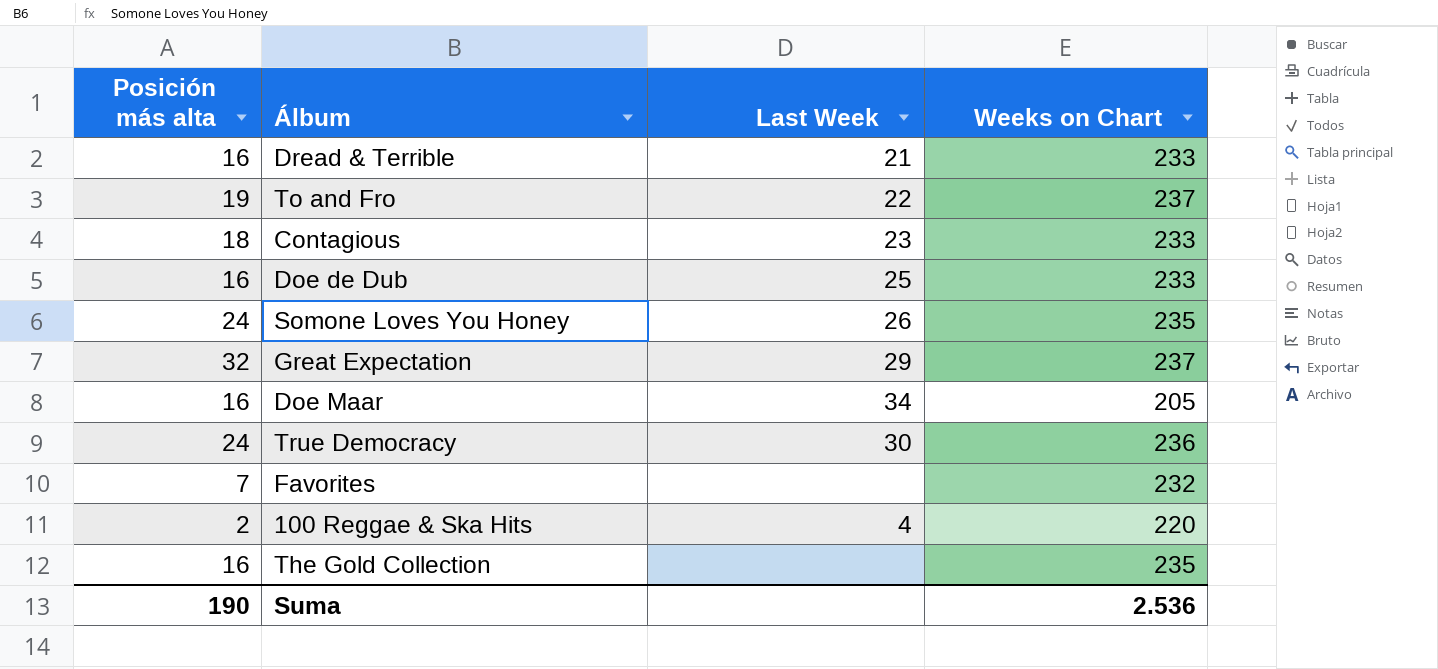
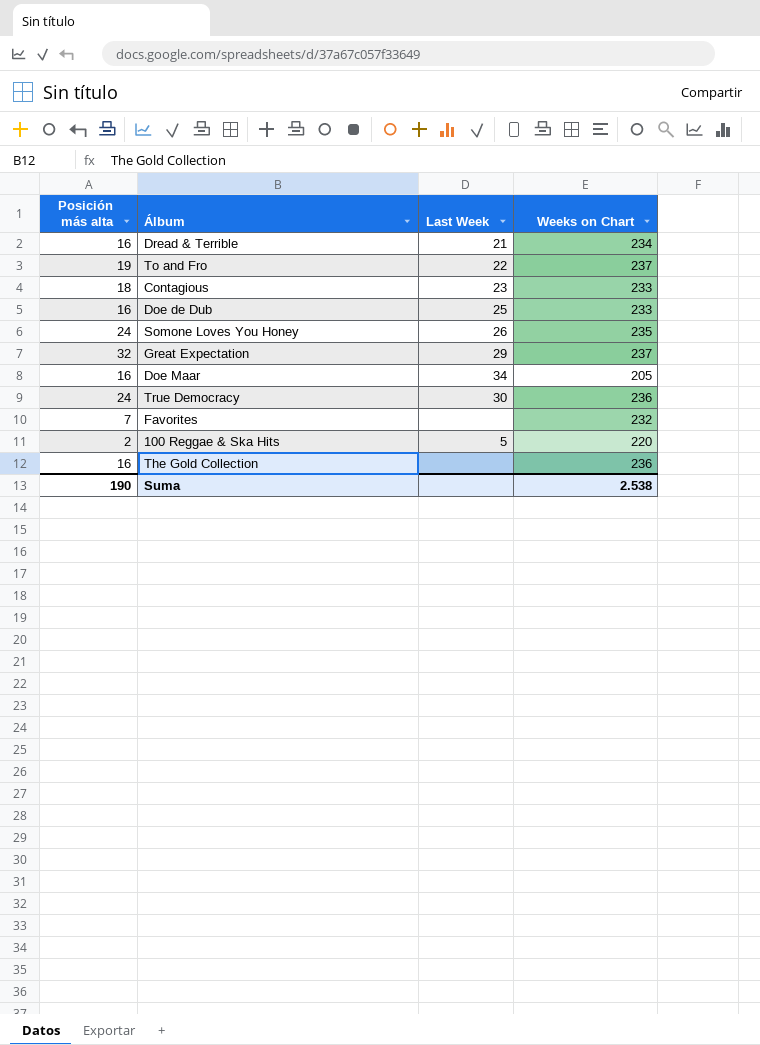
Dread & Terrible | Weeks on Chart: 233 -> 234
100 Reggae & Ska Hits | Last Week: 4 -> 5
The Gold Collection | Weeks on Chart: 235 -> 236
Suma | Weeks on Chart: 2.536 -> 2.538

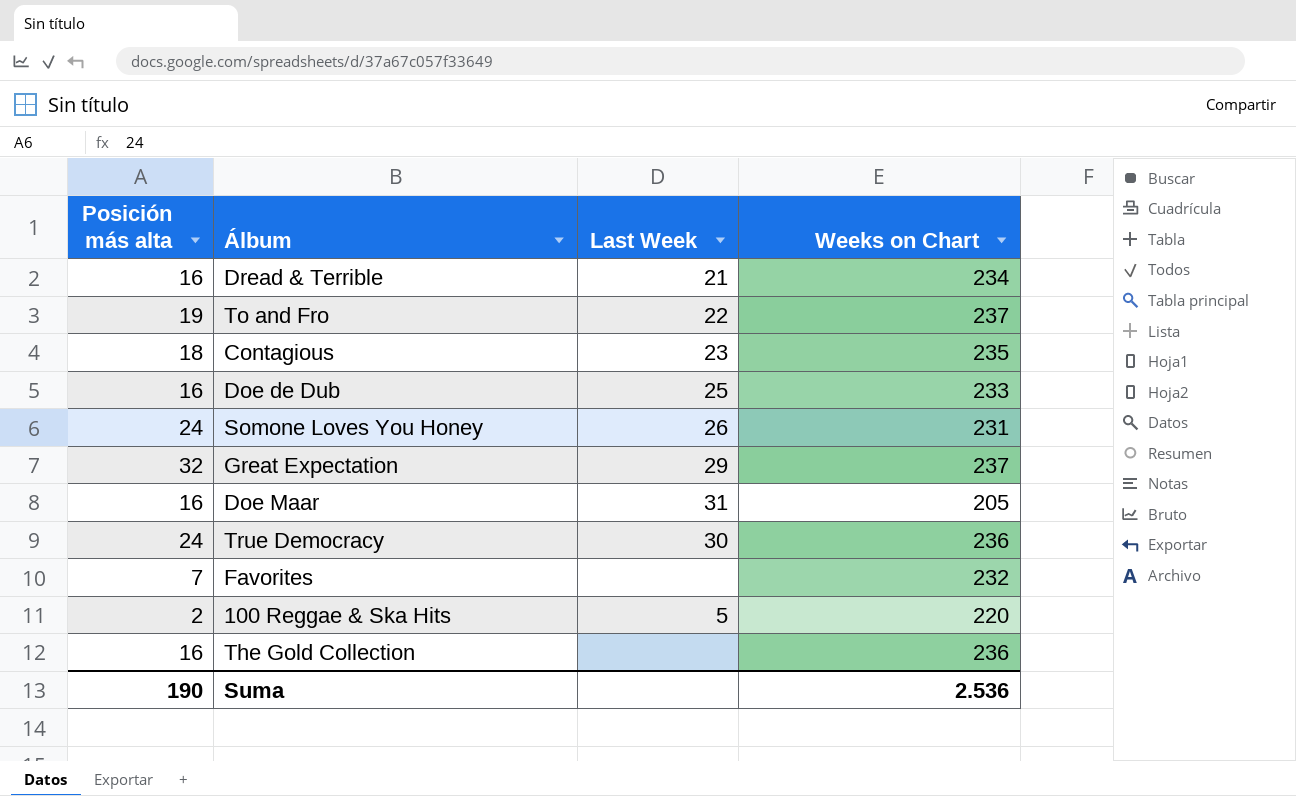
Contagious | Weeks on Chart: 233 -> 235
Somone Loves You Honey | Weeks on Chart: 235 -> 231
Doe Maar | Last Week: 34 -> 31
Suma | Weeks on Chart: 2.538 -> 2.536

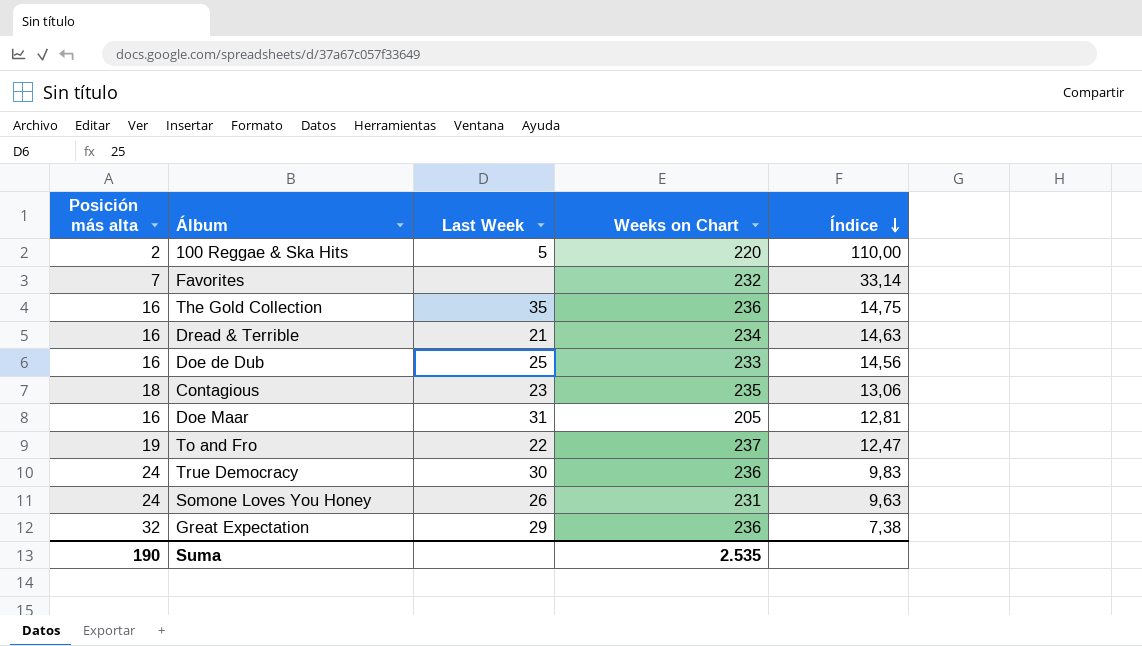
row order: none -> Índice descending
column Índice | formula: none -> [Weeks on Chart] / [Posición más alta]
The Gold Collection | Last Week: none -> 35
Great Expectation | Weeks on Chart: 237 -> 236
Suma | Weeks on Chart: 2.536 -> 2.535

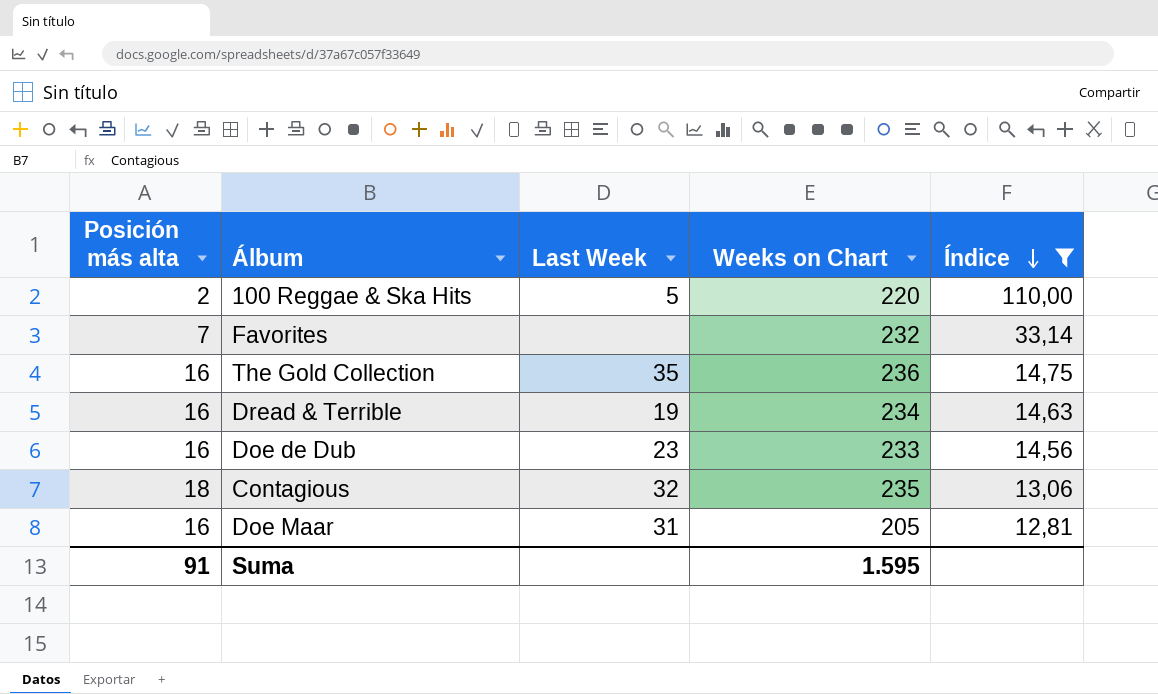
filter: none -> Índice >= 12,81
Dread & Terrible | Last Week: 21 -> 19
Doe de Dub | Last Week: 25 -> 23
Contagious | Last Week: 23 -> 32
Suma | Posición más alta: 190 -> 91
Suma | Weeks on Chart: 2.535 -> 1.595

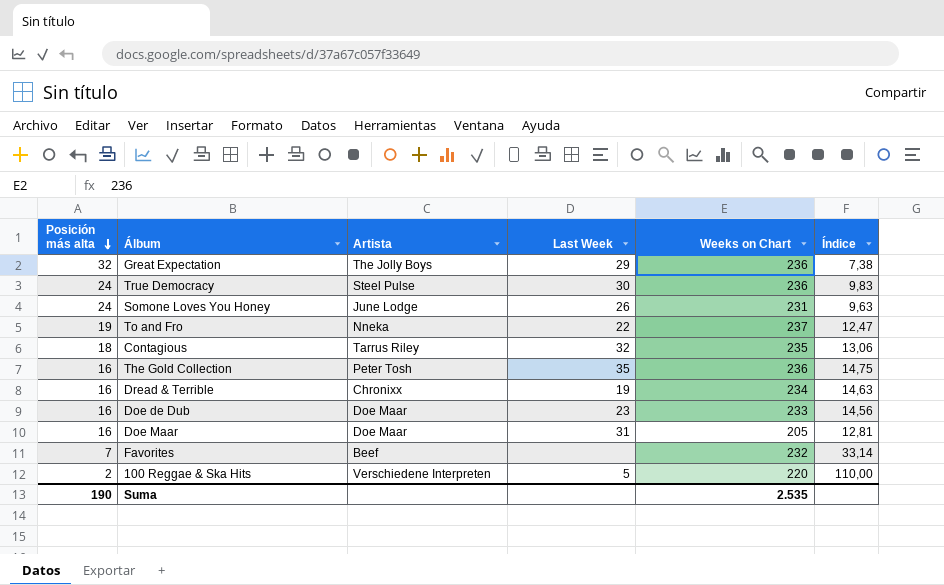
filter: Índice >= 12,81 -> none
row order: Índice descending -> Posición más alta descending
column Artista | position: none -> 3
Suma | Posición más alta: 91 -> 190
Suma | Weeks on Chart: 1.595 -> 2.535

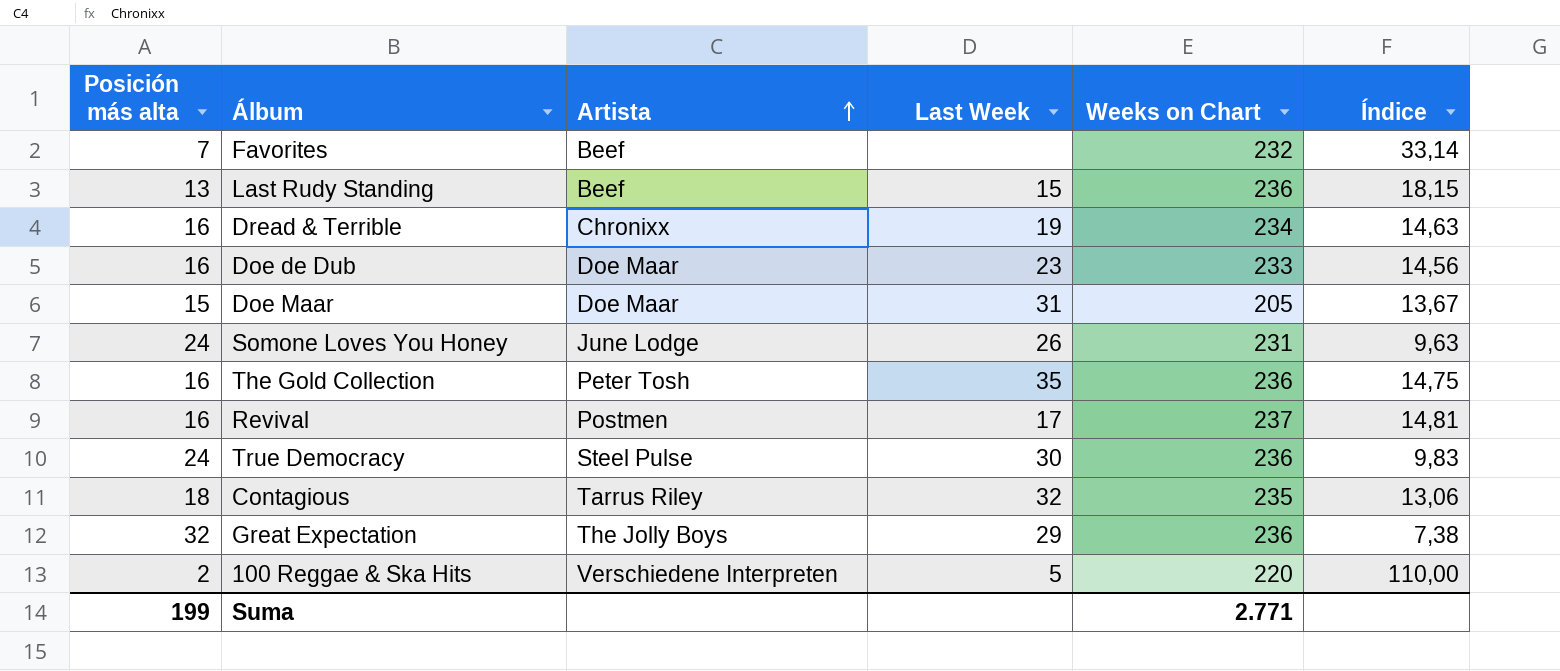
row order: Posición más alta descending -> Artista ascending
row To and Fro: 19 | Nneka | 22 | 237 | 12,47 -> none
row Last Rudy Standing: none -> 13 | Beef | 15 | 236 | 18,15
Doe Maar | Posición más alta: 16 -> 15
Doe Maar | Índice: 12,81 -> 13,67
row Revival: none -> 16 | Postmen | 17 | 237 | 14,81
Suma | Posición más alta: 190 -> 199
Suma | Weeks on Chart: 2.535 -> 2.771

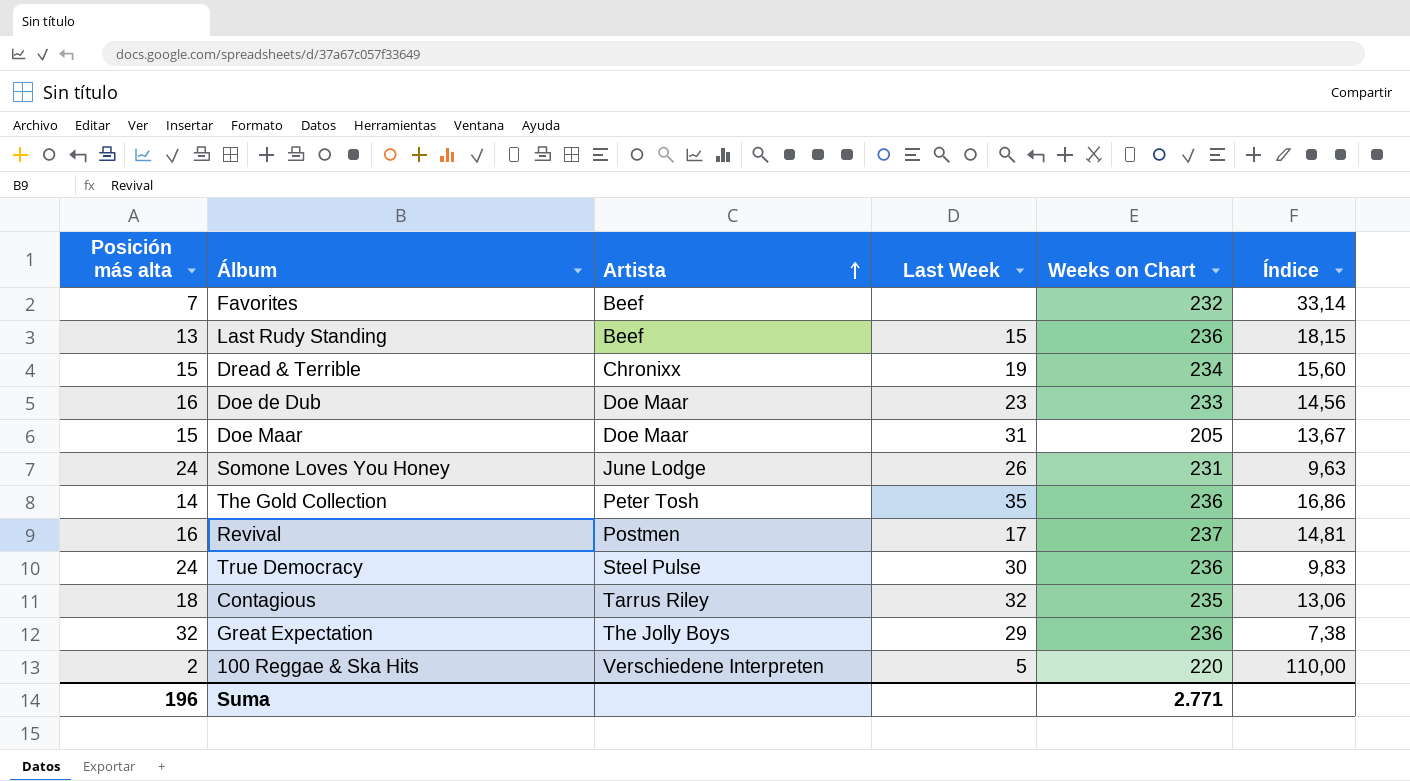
Dread & Terrible | Posición más alta: 16 -> 15
Dread & Terrible | Índice: 14,63 -> 15,60
The Gold Collection | Posición más alta: 16 -> 14
The Gold Collection | Índice: 14,75 -> 16,86
Suma | Posición más alta: 199 -> 196

